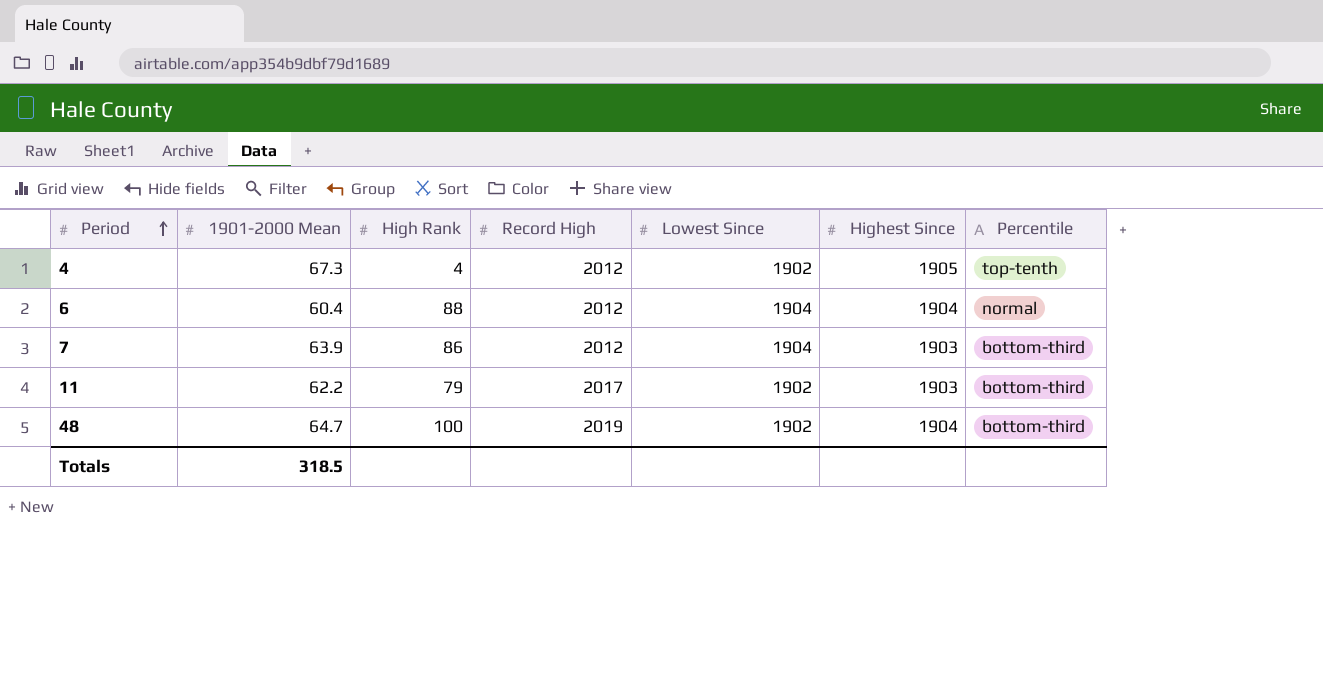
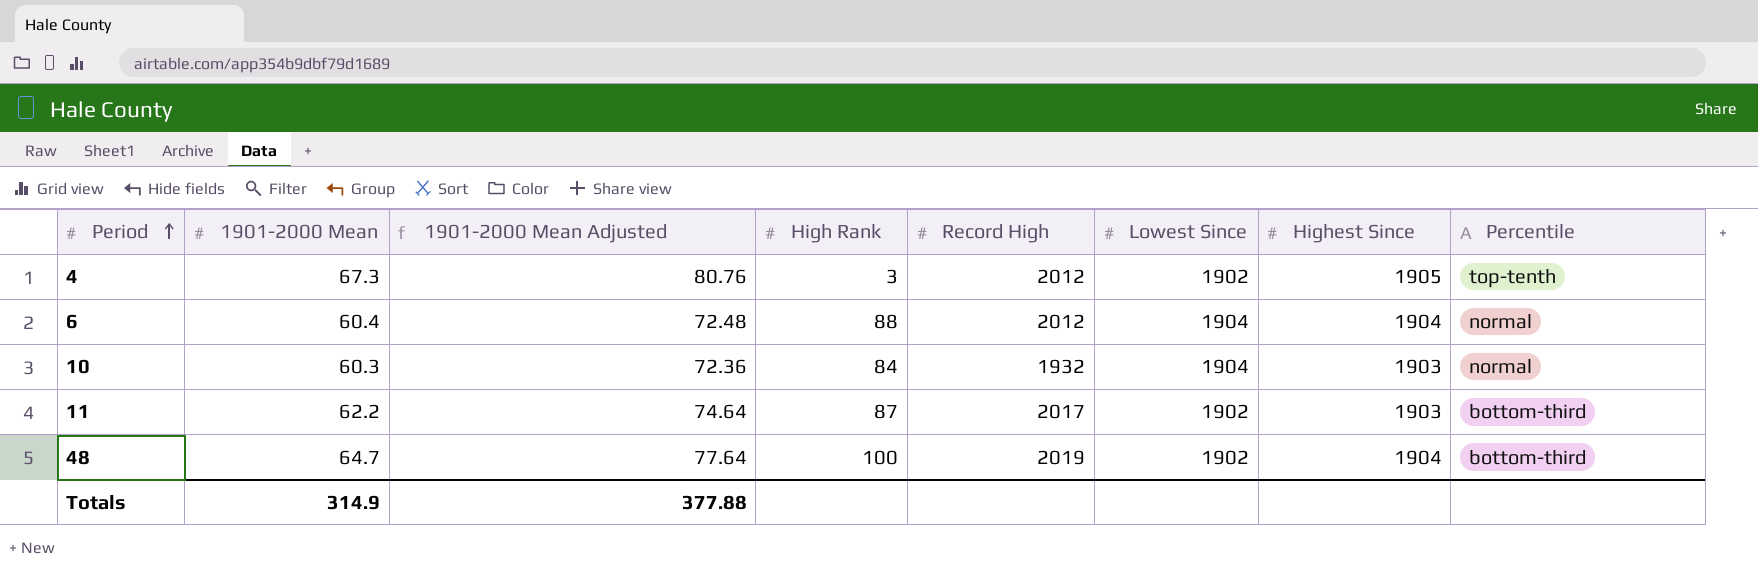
column 1901-2000 Mean Adjusted | formula: none -> [1901-2000 Mean] * 1.2
row 7: 63.9 | 86 | 2012 | 1904 | 1903 | bottom-third -> none
4 | High Rank: 4 -> 3
row 10: none -> 60.3 | 72.36 | 84 | 1932 | 1904 | 1903 | normal
11 | High Rank: 79 -> 87
Totals | 1901-2000 Mean: 318.5 -> 314.9

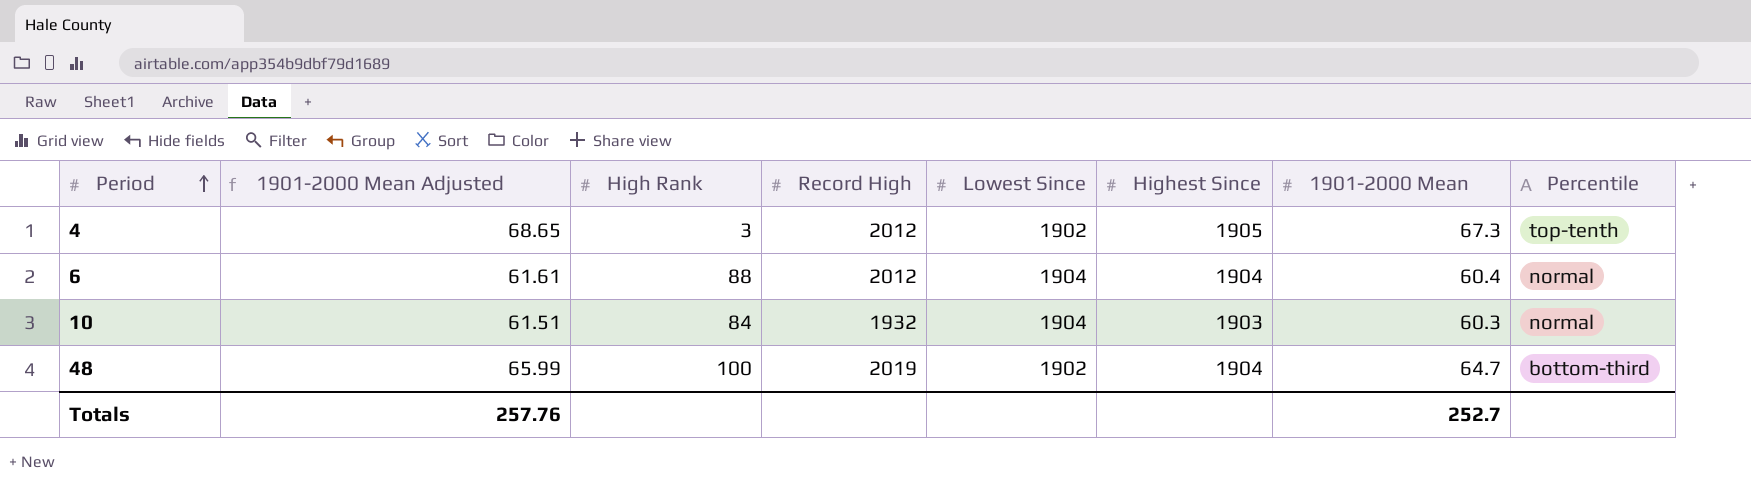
column 1901-2000 Mean Adjusted | formula: [1901-2000 Mean] * 1.2 -> [1901-2000 Mean] * 1.02
column 1901-2000 Mean | position: 2 -> 7
row 11: 62.2 | 74.64 | 87 | 2017 | 1902 | 1903 | bottom-third -> none
Totals | 1901-2000 Mean Adjusted: 377.88 -> 257.76
Totals | 1901-2000 Mean: 314.9 -> 252.7

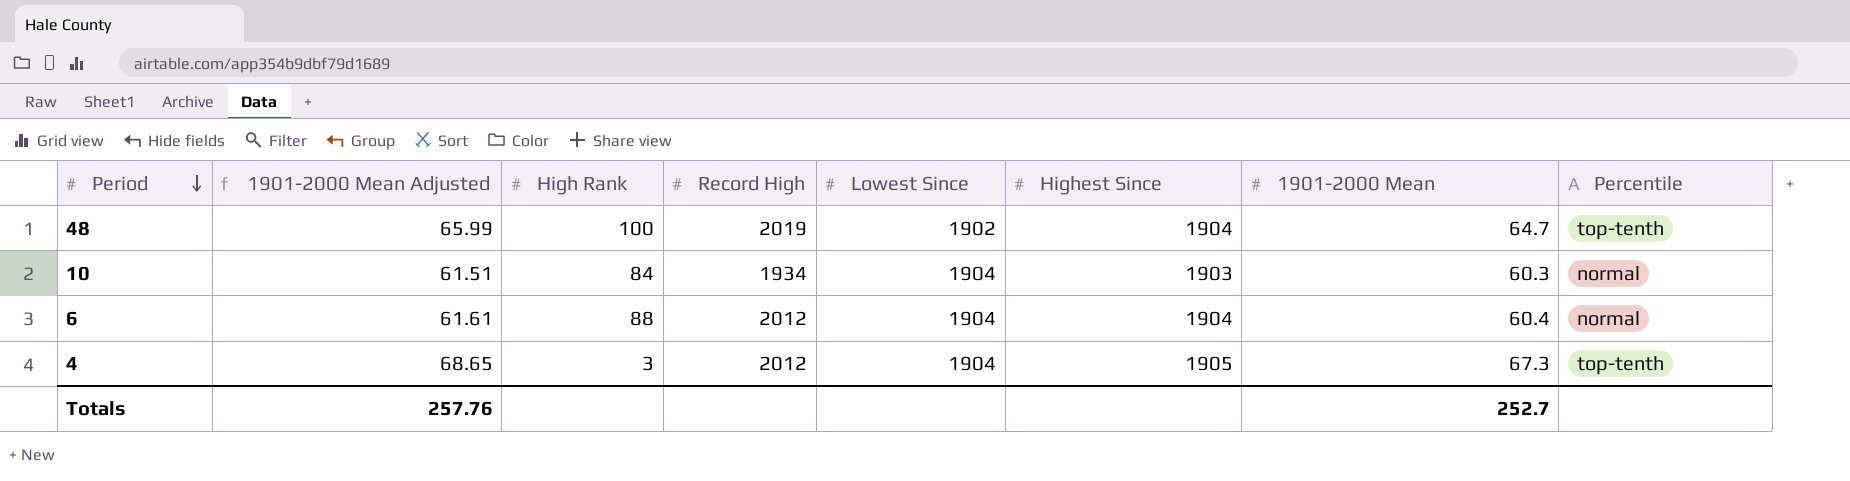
row order: Period ascending -> Period descending
48 | Percentile: bottom-third -> top-tenth
10 | Record High: 1932 -> 1934
4 | Lowest Since: 1902 -> 1904

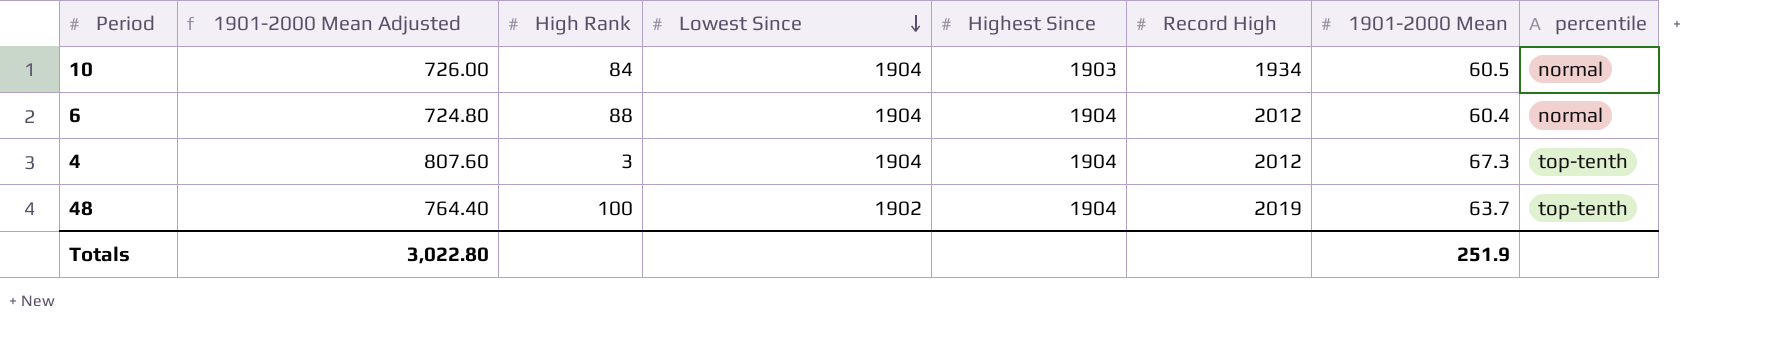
row order: Period descending -> Lowest Since descending
column 1901-2000 Mean Adjusted | formula: [1901-2000 Mean] * 1.02 -> [1901-2000 Mean] * 12
column Record High | position: 4 -> 6
column name: Percentile -> percentile
10 | 1901-2000 Mean: 60.3 -> 60.5
4 | Highest Since: 1905 -> 1904
48 | 1901-2000 Mean: 64.7 -> 63.7
Totals | 1901-2000 Mean Adjusted: 257.76 -> 3,022.80
Totals | 1901-2000 Mean: 252.7 -> 251.9

